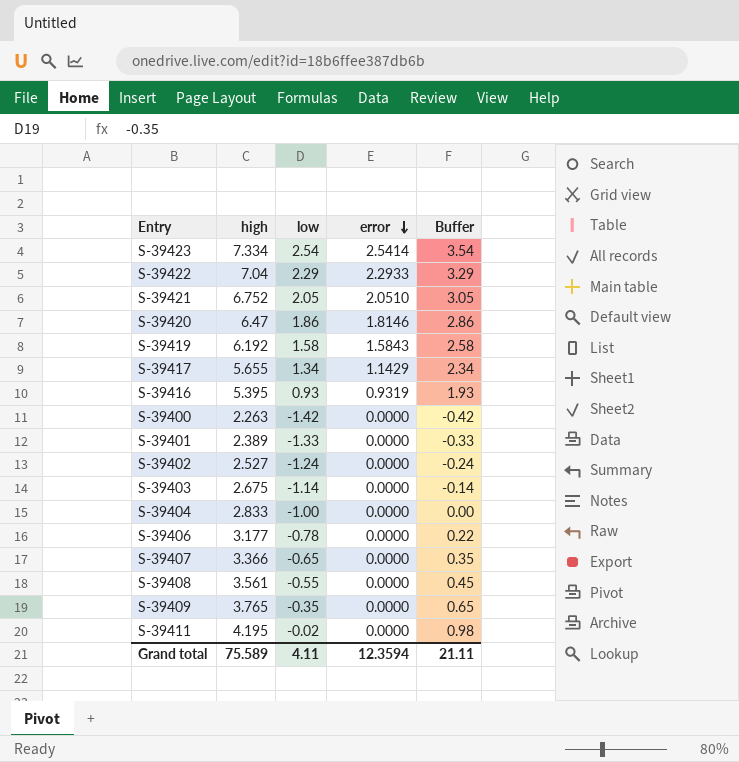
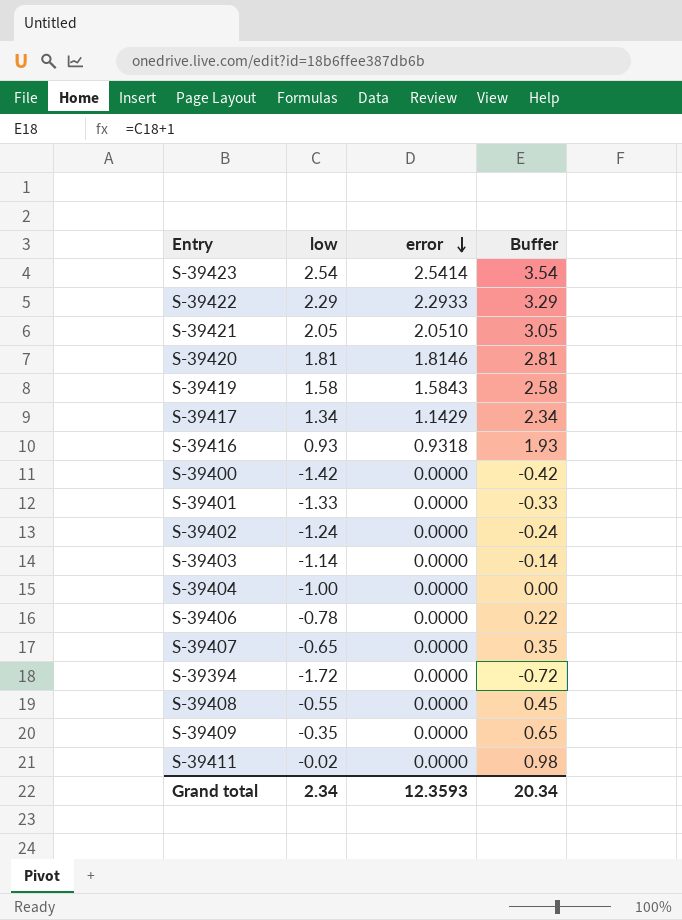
column high | position: 2 -> none
S-39420 | low: 1.86 -> 1.81
S-39420 | Buffer: 2.86 -> 2.81
S-39416 | error: 0.9319 -> 0.9318
row S-39394: none -> -1.72 | 0.0000 | -0.72
Grand total | low: 4.11 -> 2.34
Grand total | error: 12.3594 -> 12.3593
Grand total | Buffer: 21.11 -> 20.34

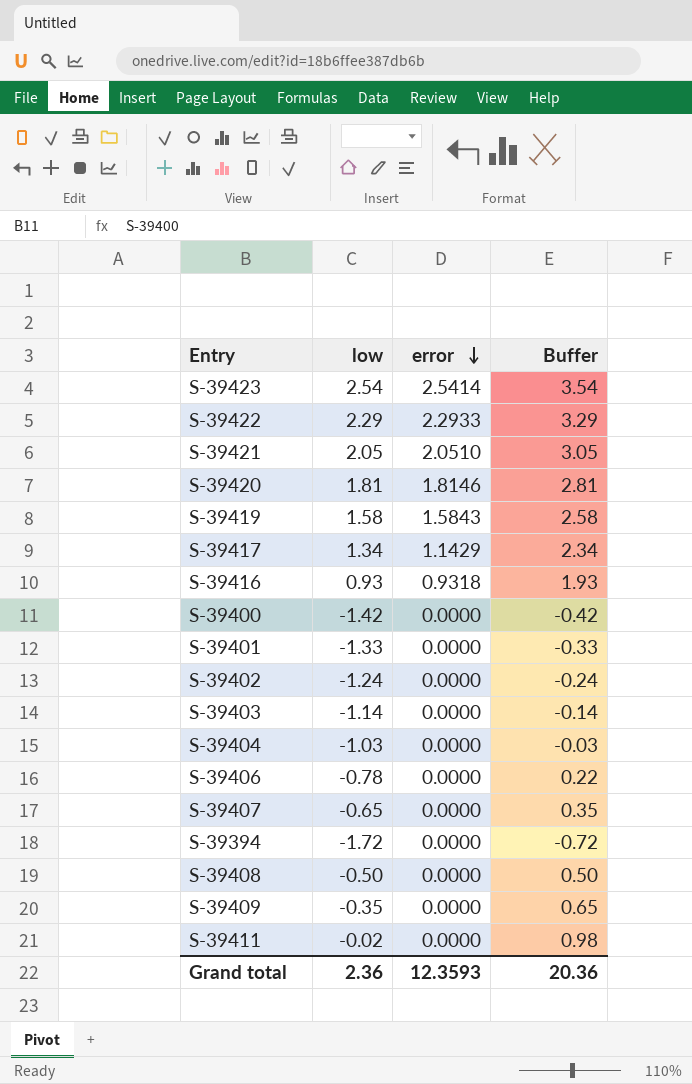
S-39404 | low: -1.00 -> -1.03
S-39404 | Buffer: 0.00 -> -0.03
S-39408 | low: -0.55 -> -0.50
S-39408 | Buffer: 0.45 -> 0.50
Grand total | low: 2.34 -> 2.36
Grand total | Buffer: 20.34 -> 20.36

